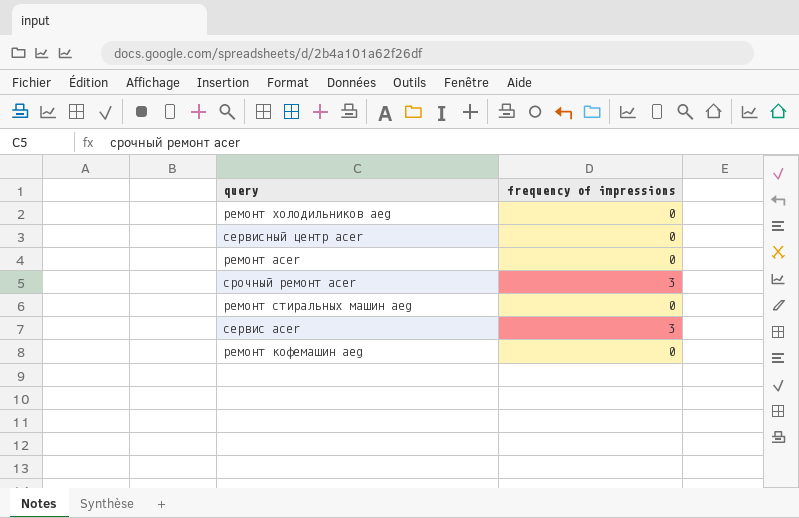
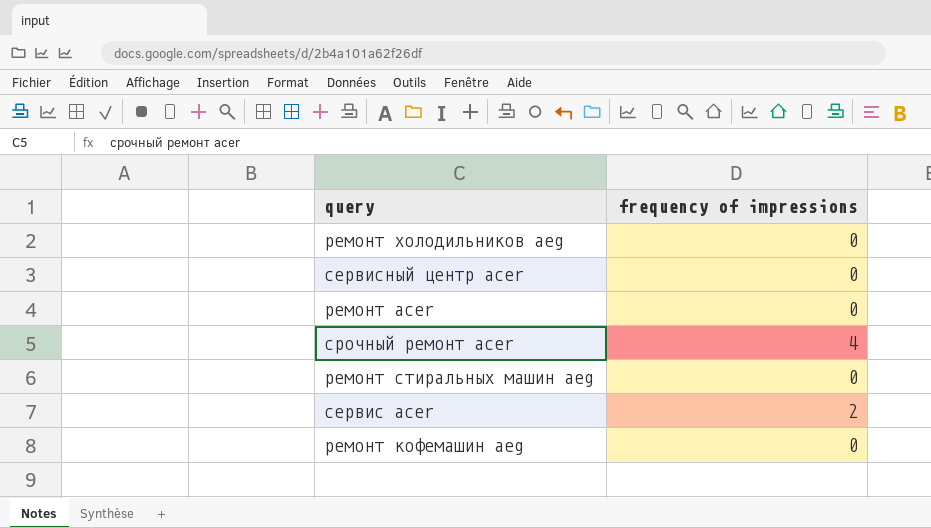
срочный ремонт acer | frequency of impressions: 3 -> 4
сервис acer | frequency of impressions: 3 -> 2

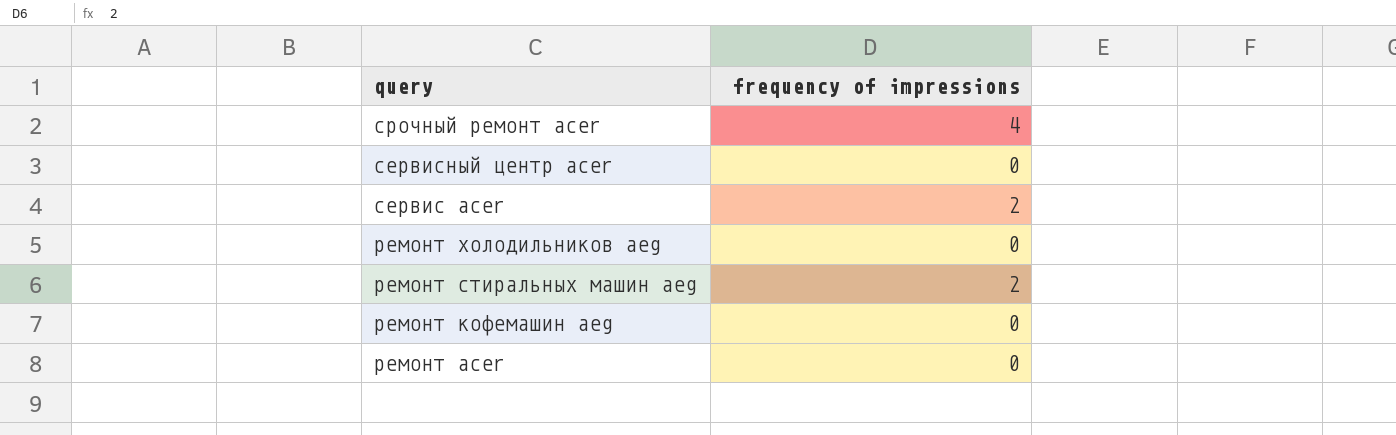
row order: none -> query descending
ремонт стиральных машин aeg | frequency of impressions: 0 -> 2

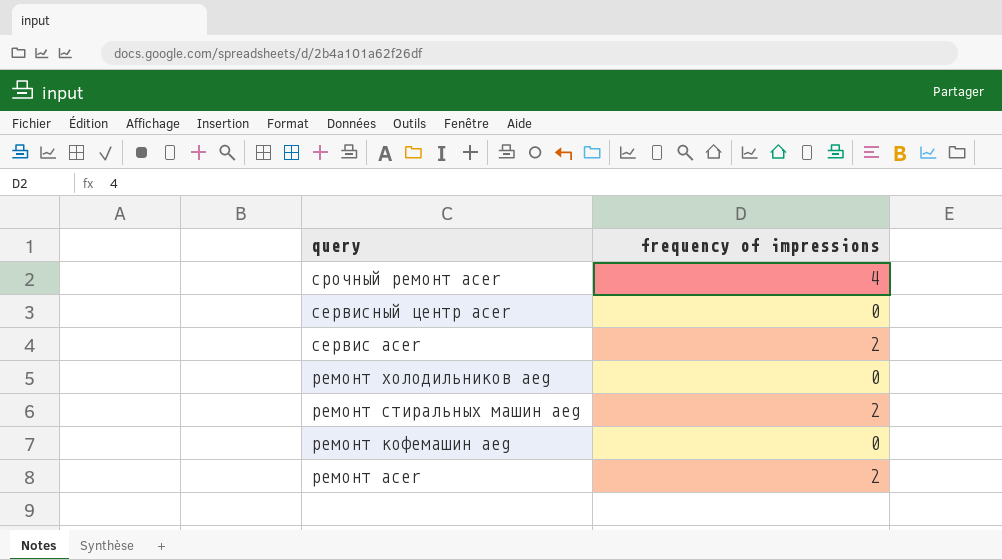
ремонт acer | frequency of impressions: 0 -> 2

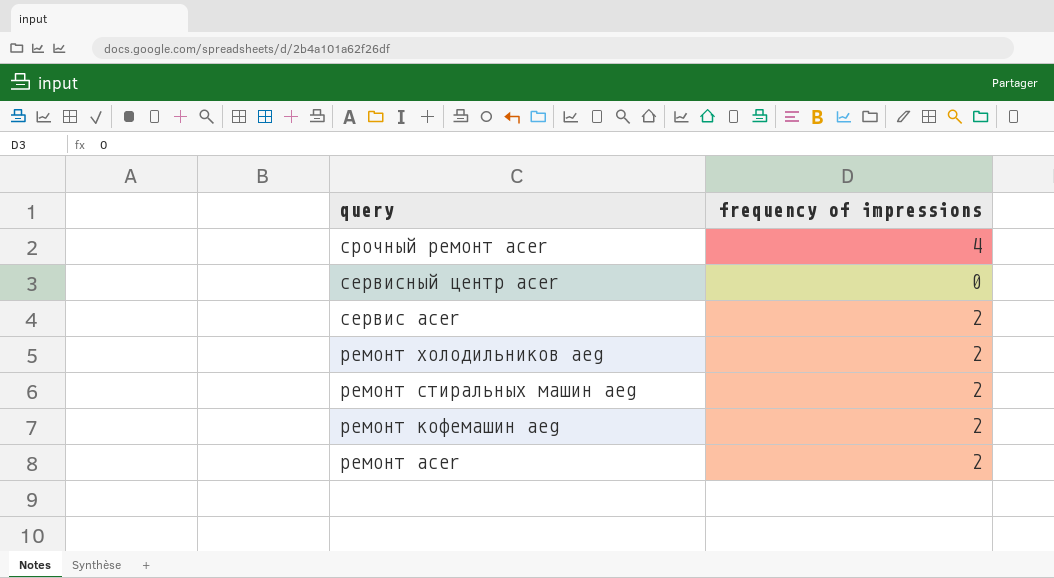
ремонт холодильников aeg | frequency of impressions: 0 -> 2
ремонт кофемашин aeg | frequency of impressions: 0 -> 2

